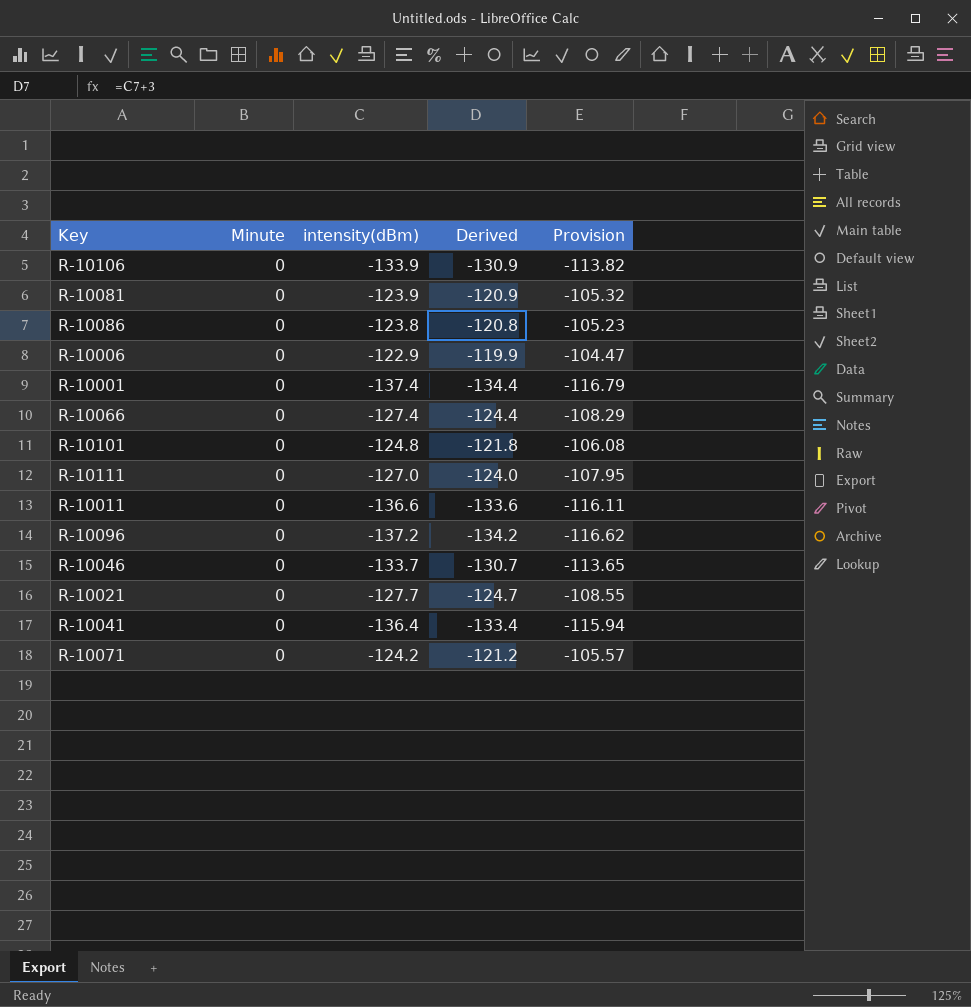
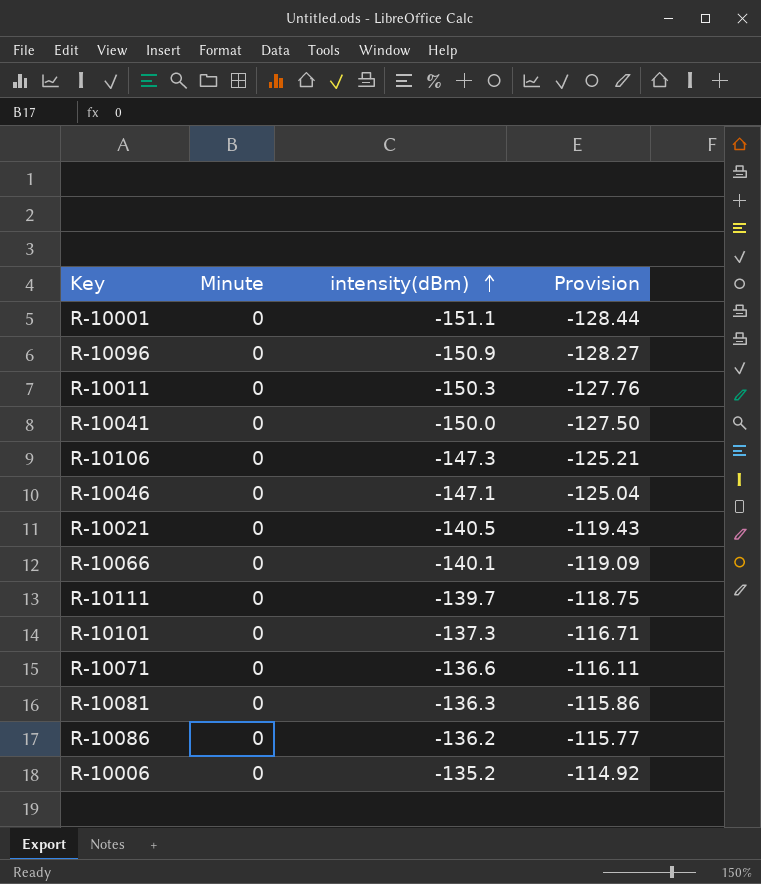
row order: none -> intensity(dBm) ascending
column Derived | formula: [intensity(dBm)] + 3 -> none
R-10001 | intensity(dBm): -137.4 -> -151.1
R-10001 | Provision: -116.79 -> -128.44
R-10096 | intensity(dBm): -137.2 -> -150.9
R-10096 | Provision: -116.62 -> -128.27
R-10011 | intensity(dBm): -136.6 -> -150.3
R-10011 | Provision: -116.11 -> -127.76
R-10041 | intensity(dBm): -136.4 -> -150.0
R-10041 | Provision: -115.94 -> -127.50
R-10106 | intensity(dBm): -133.9 -> -147.3
R-10106 | Provision: -113.82 -> -125.21
R-10046 | intensity(dBm): -133.7 -> -147.1
R-10046 | Provision: -113.65 -> -125.04
R-10021 | intensity(dBm): -127.7 -> -140.5
R-10021 | Provision: -108.55 -> -119.43
R-10066 | intensity(dBm): -127.4 -> -140.1
R-10066 | Provision: -108.29 -> -119.09
R-10111 | intensity(dBm): -127.0 -> -139.7
R-10111 | Provision: -107.95 -> -118.75
R-10101 | intensity(dBm): -124.8 -> -137.3
R-10101 | Provision: -106.08 -> -116.71
R-10071 | intensity(dBm): -124.2 -> -136.6
R-10071 | Provision: -105.57 -> -116.11
R-10081 | intensity(dBm): -123.9 -> -136.3
R-10081 | Provision: -105.32 -> -115.86
R-10086 | intensity(dBm): -123.8 -> -136.2
R-10086 | Provision: -105.23 -> -115.77
R-10006 | intensity(dBm): -122.9 -> -135.2
R-10006 | Provision: -104.47 -> -114.92

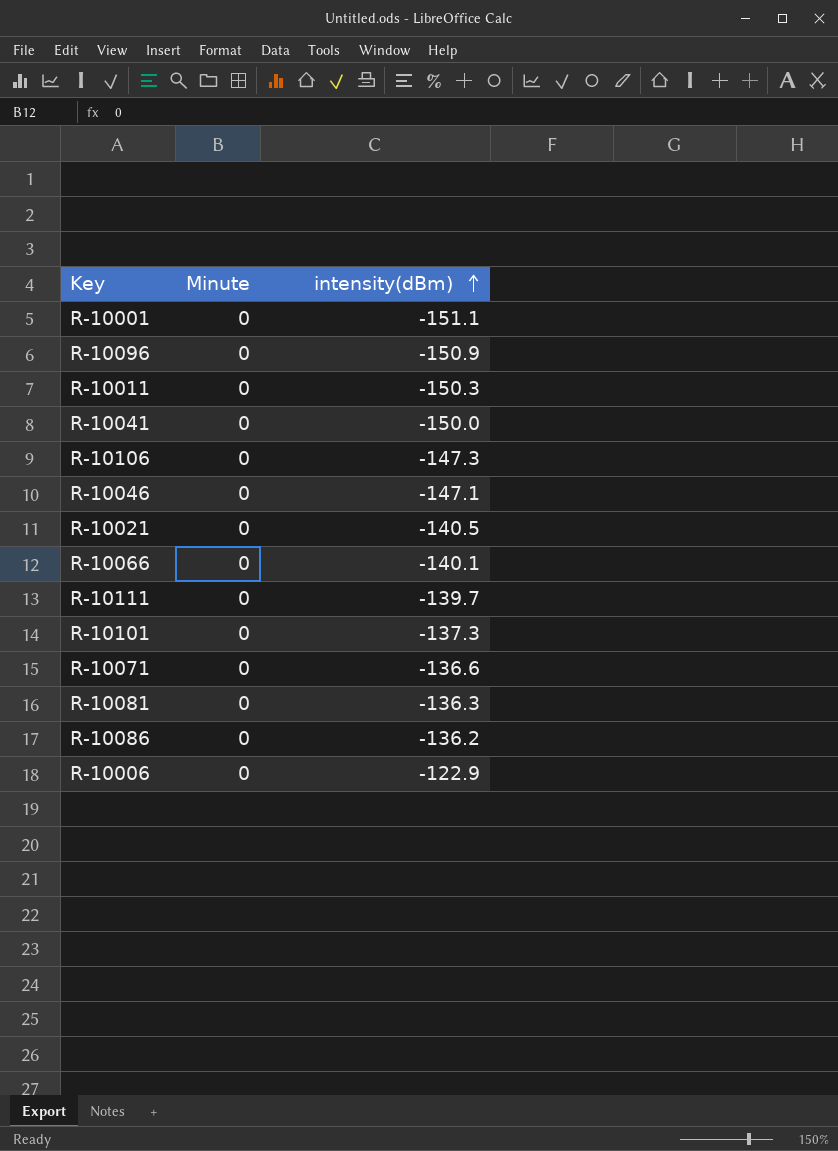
column Provision | formula: [intensity(dBm)] * 0.85 -> none
R-10006 | intensity(dBm): -135.2 -> -122.9

